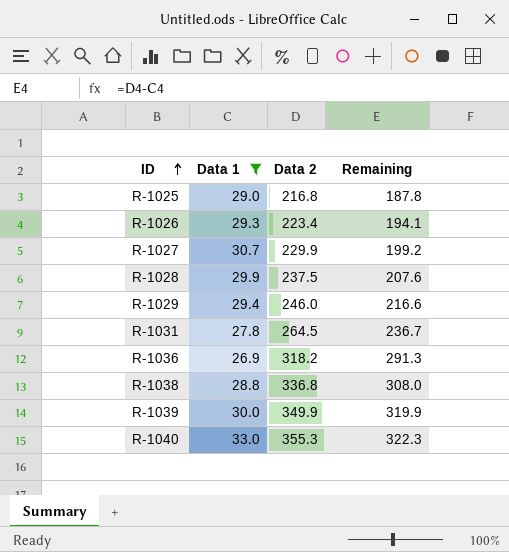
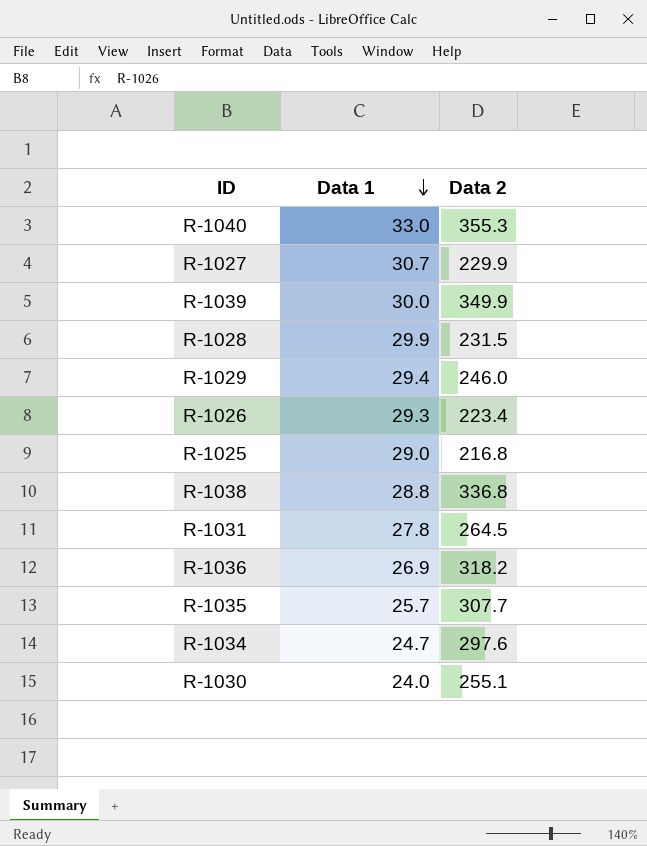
filter: Data 1 >= 26.9 -> none
row order: ID ascending -> Data 1 descending
column Remaining | formula: [Data 2] - [Data 1] -> none
R-1028 | Data 2: 237.5 -> 231.5

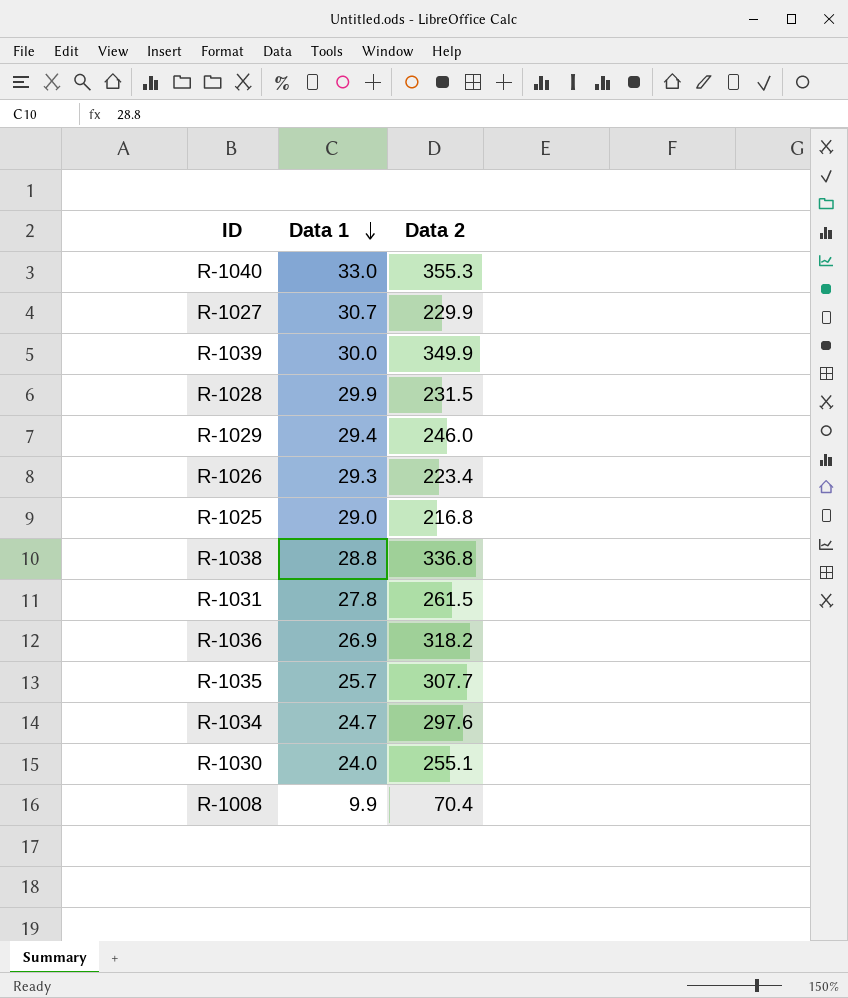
R-1031 | Data 2: 264.5 -> 261.5
row R-1008: none -> 9.9 | 70.4

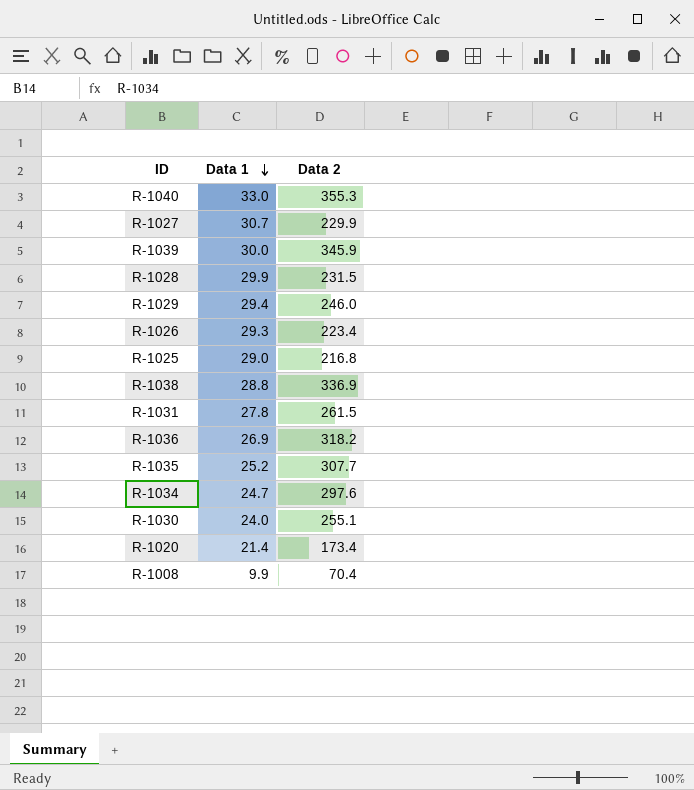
R-1039 | Data 2: 349.9 -> 345.9
R-1038 | Data 2: 336.8 -> 336.9
R-1035 | Data 1: 25.7 -> 25.2
row R-1020: none -> 21.4 | 173.4

